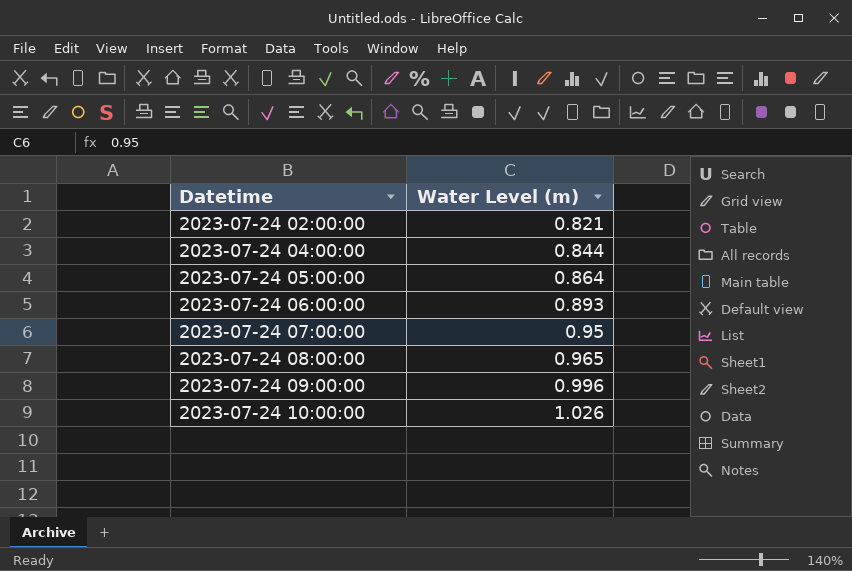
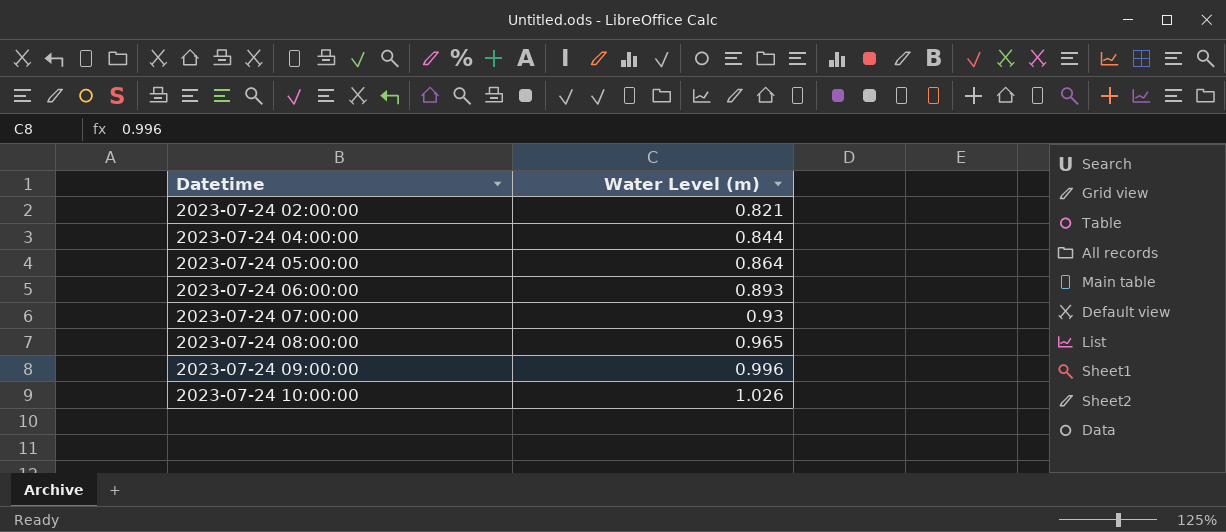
2023-07-24 07:00:00 | Water Level (m): 0.95 -> 0.93

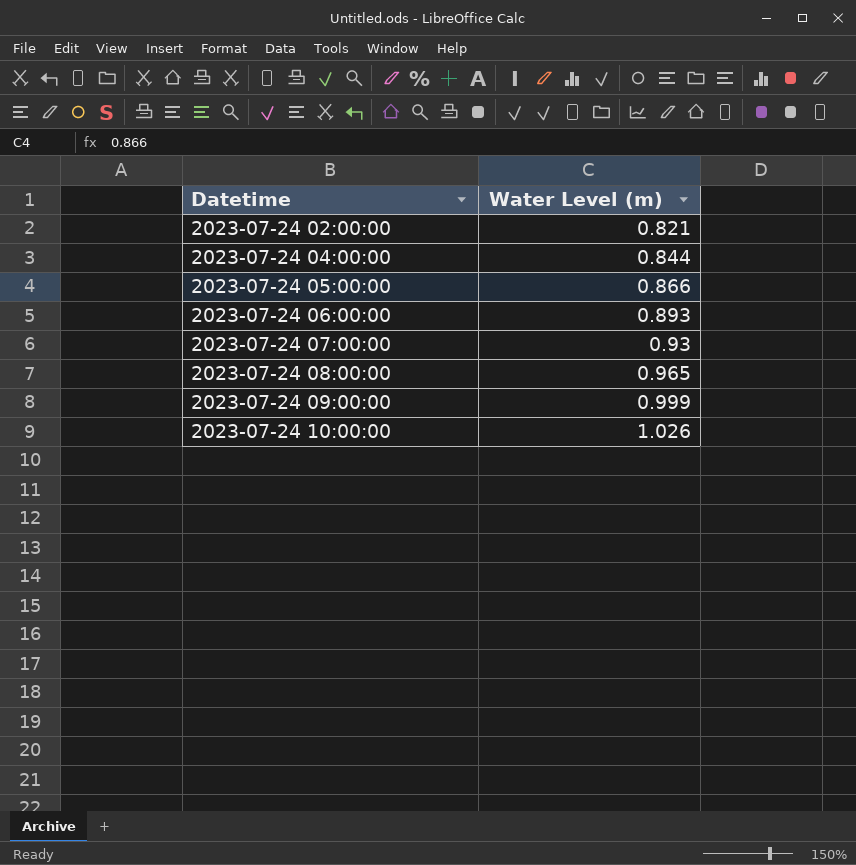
2023-07-24 05:00:00 | Water Level (m): 0.864 -> 0.866
2023-07-24 09:00:00 | Water Level (m): 0.996 -> 0.999

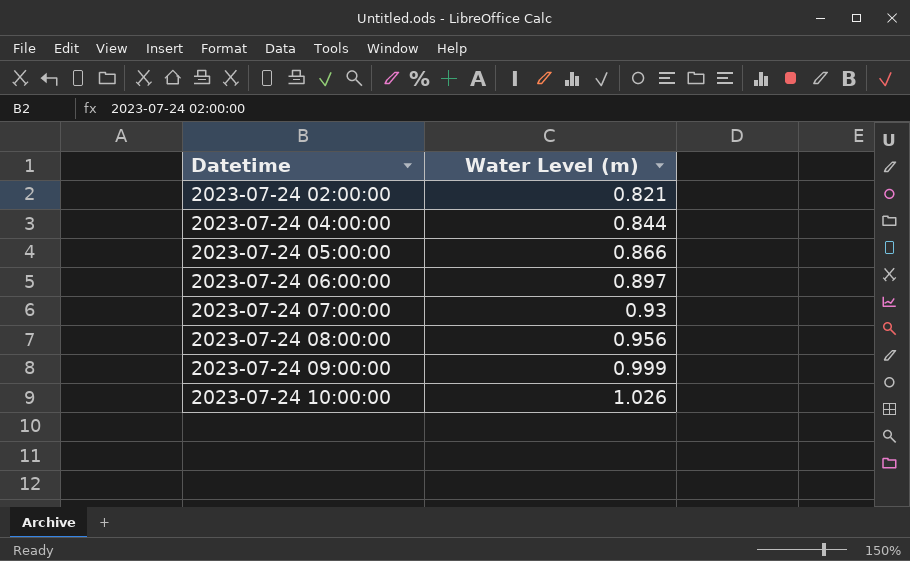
2023-07-24 06:00:00 | Water Level (m): 0.893 -> 0.897
2023-07-24 08:00:00 | Water Level (m): 0.965 -> 0.956

